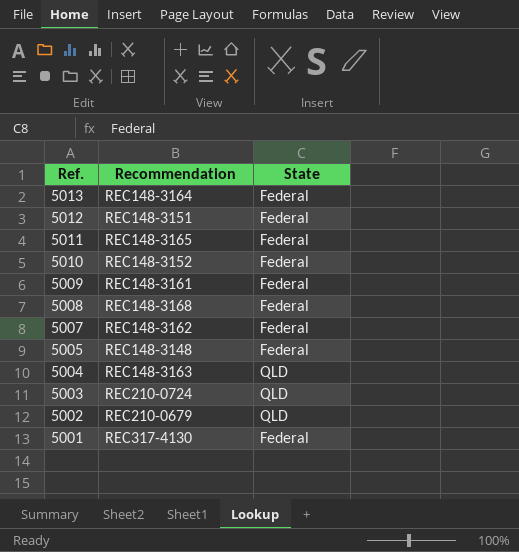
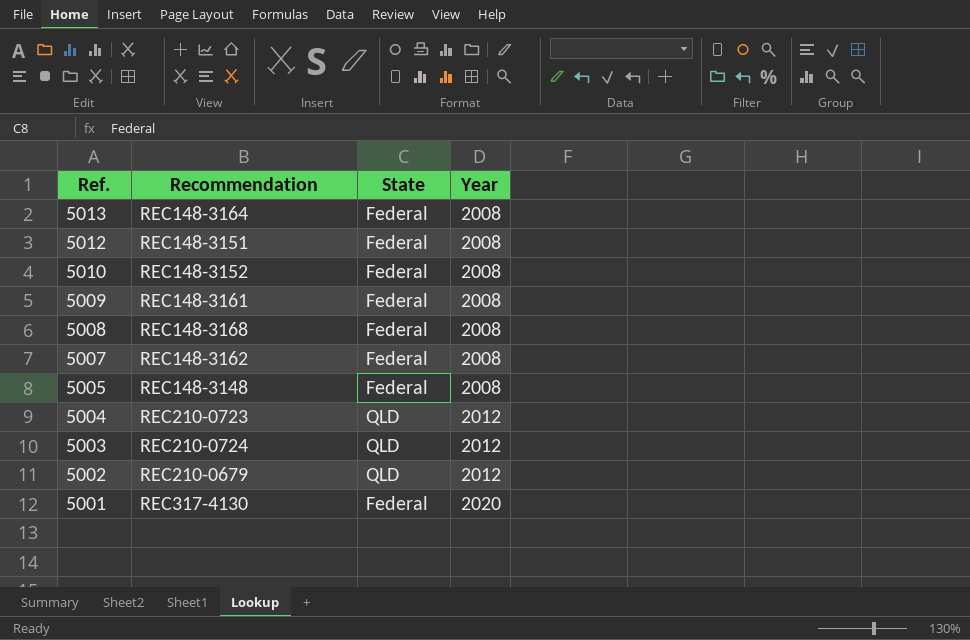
column Year | position: none -> 4
row 5011: REC148-3165 | Federal -> none
5004 | Recommendation: REC148-3163 -> REC210-0723

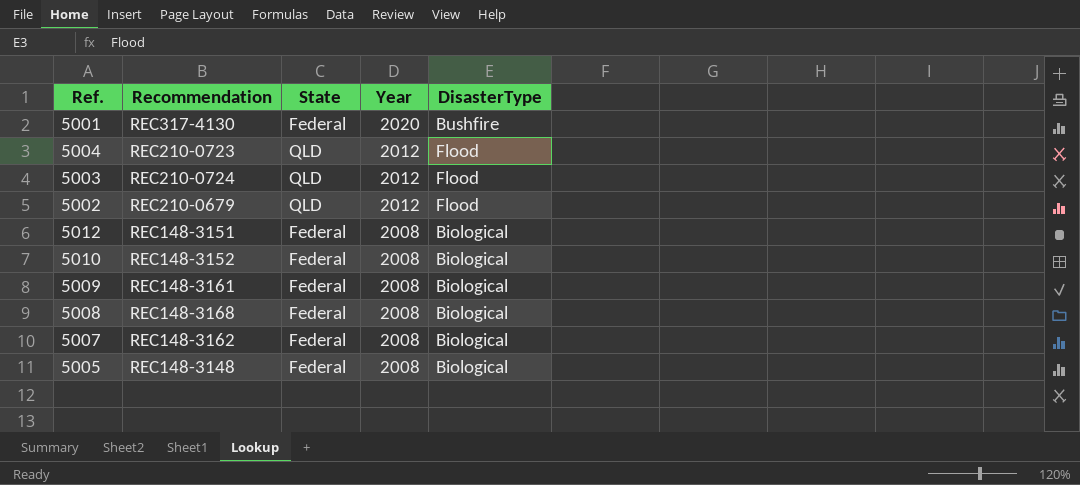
row order: Ref. descending -> Year descending
column DisasterType | position: none -> 5
row 5013: REC148-3164 | Federal | 2008 -> none

